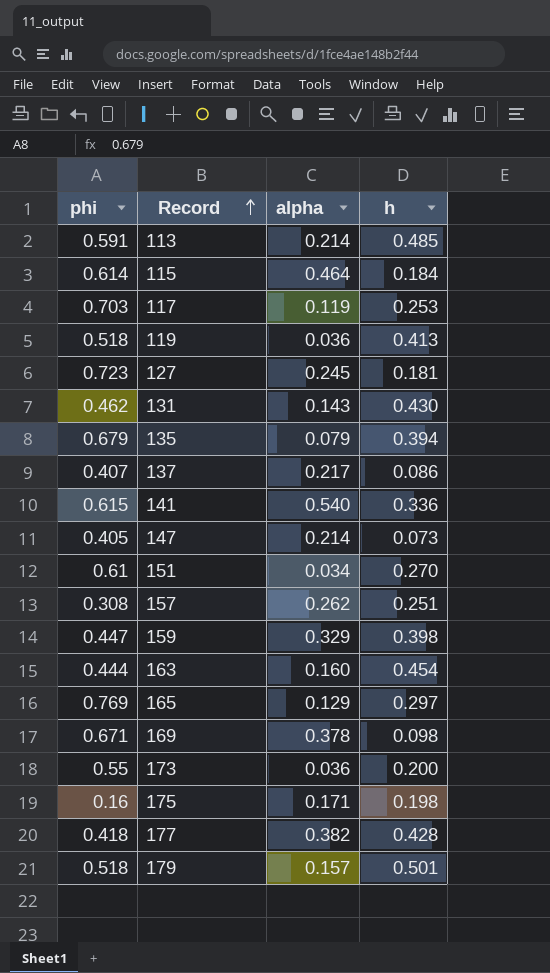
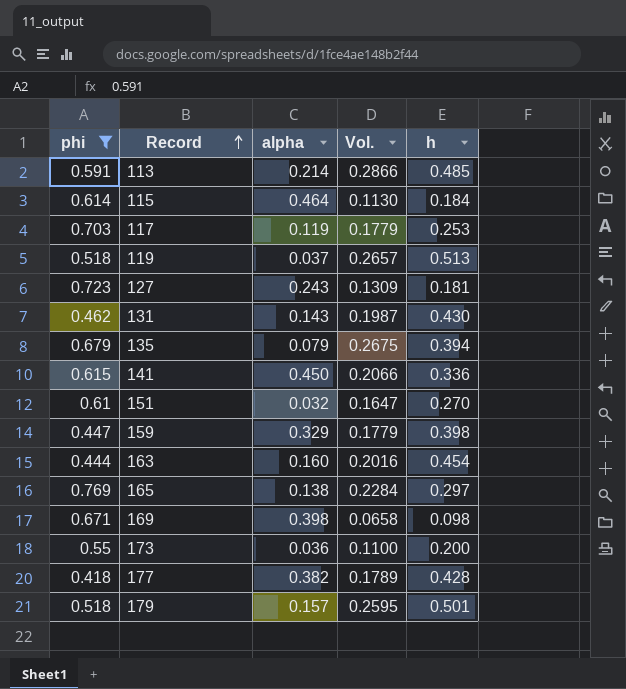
filter: none -> phi >= 0.418
column Vol. | formula: none -> [phi] * [h]
119 | alpha: 0.036 -> 0.037
119 | h: 0.413 -> 0.513
127 | alpha: 0.245 -> 0.243
141 | alpha: 0.540 -> 0.450
151 | alpha: 0.034 -> 0.032
165 | alpha: 0.129 -> 0.138
169 | alpha: 0.378 -> 0.398

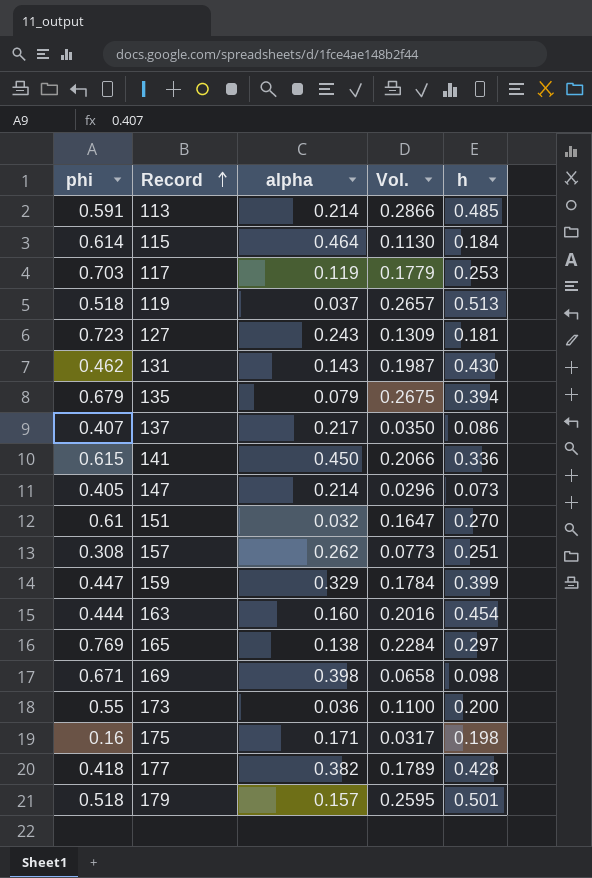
filter: phi >= 0.418 -> none
159 | Vol.: 0.1779 -> 0.1784
159 | h: 0.398 -> 0.399

